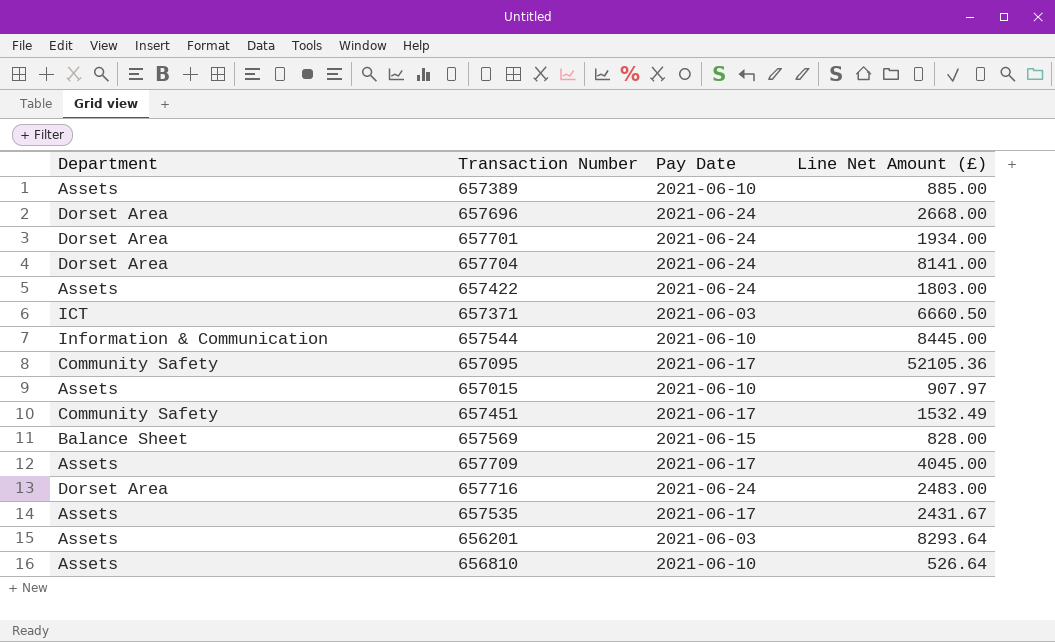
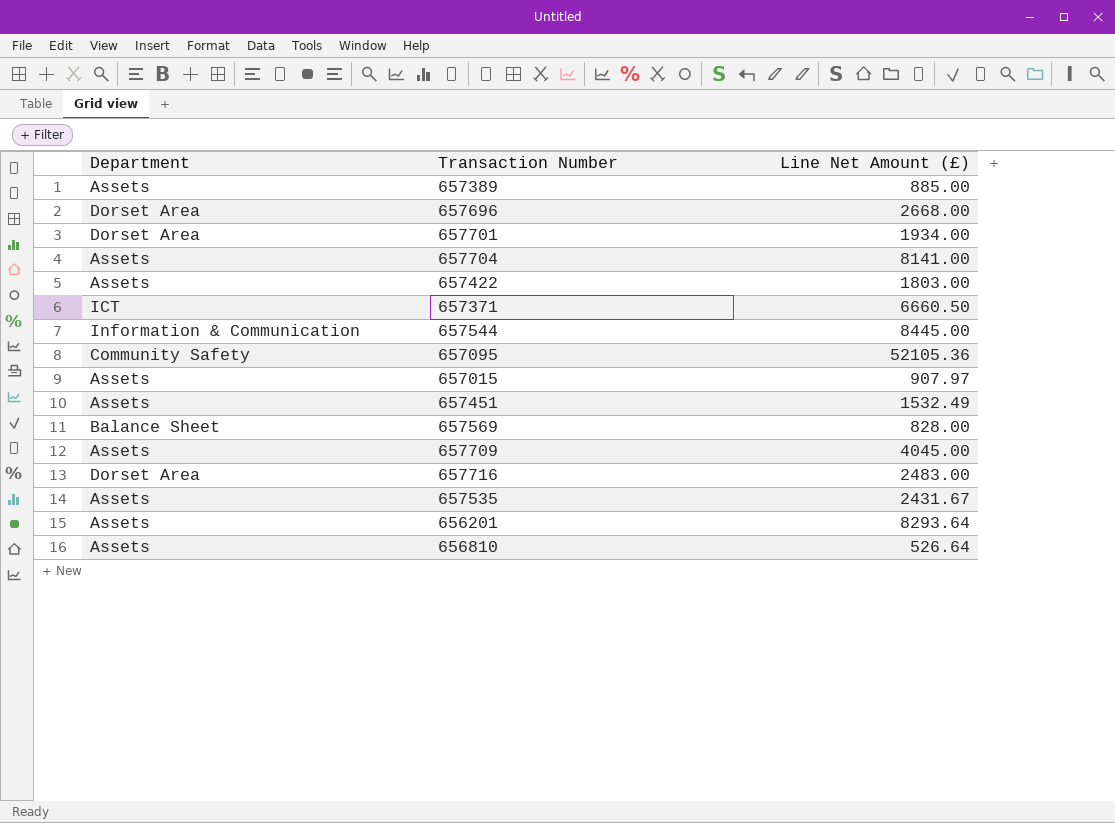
column Pay Date | position: 3 -> none
657704 | Department: Dorset Area -> Assets
657451 | Department: Community Safety -> Assets

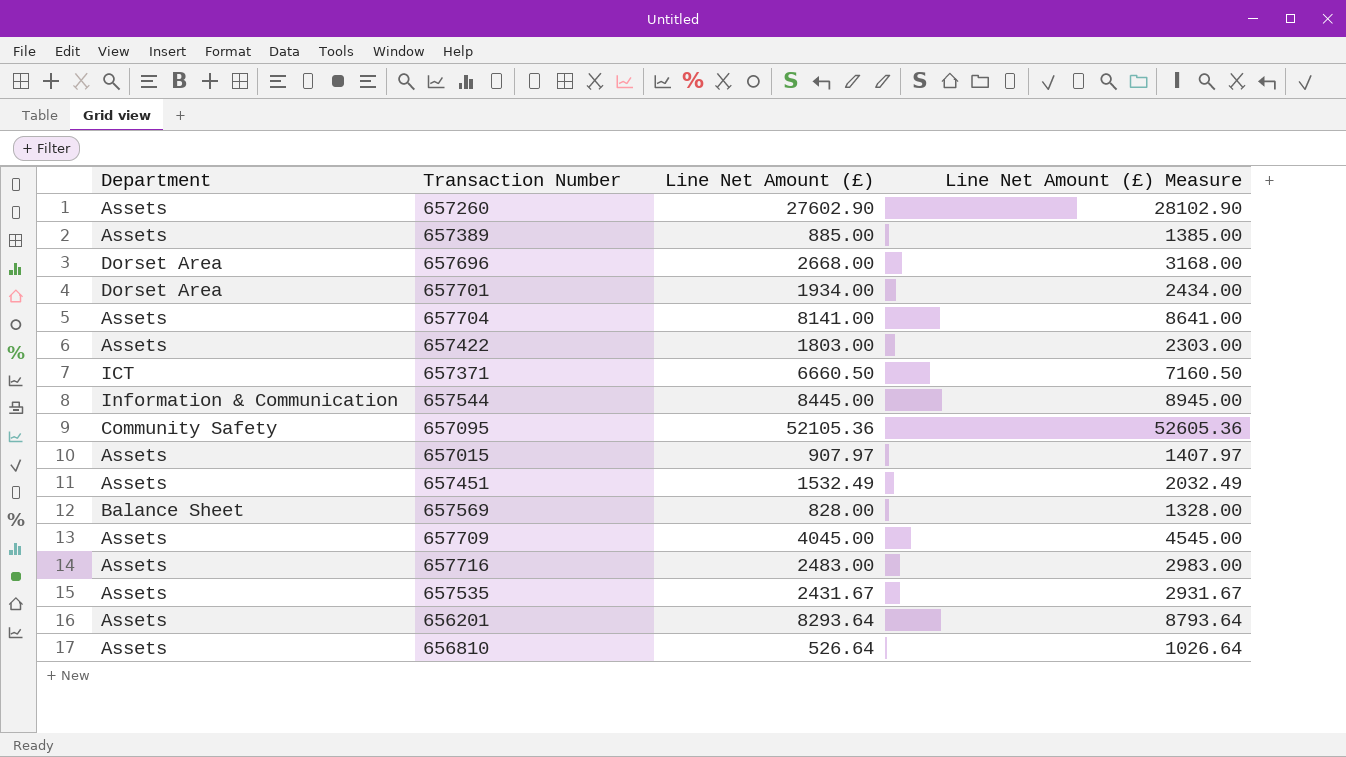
column Line Net Amount (£) Measure | formula: none -> [Line Net Amount (£)] + 500
row 657260: none -> Assets | 27602.90 | 28102.90
657716 | Department: Dorset Area -> Assets

